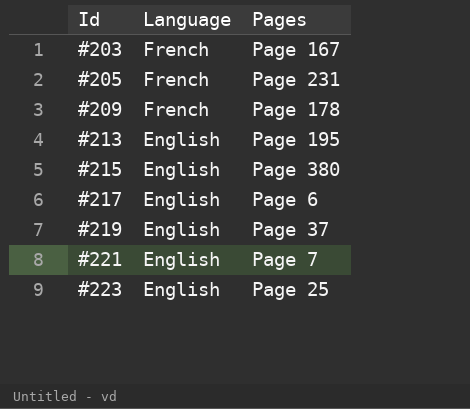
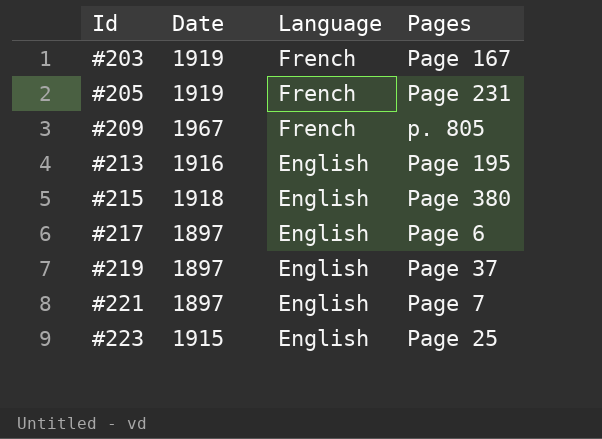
column Date | position: none -> 2
#209 | Pages: Page 178 -> p. 805

